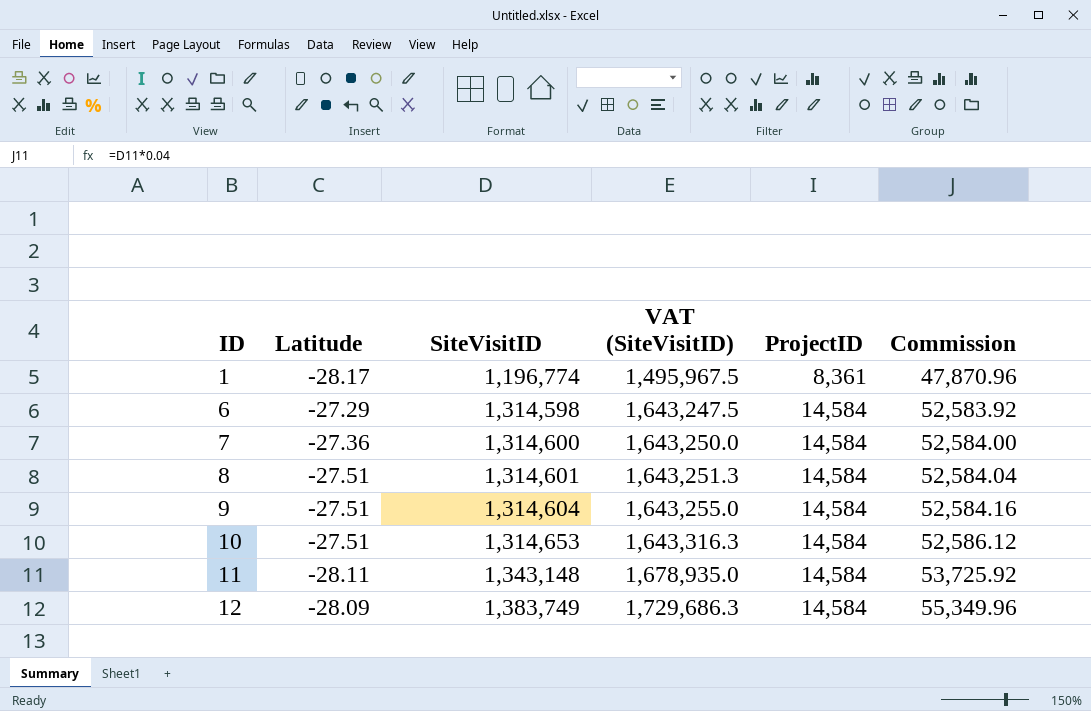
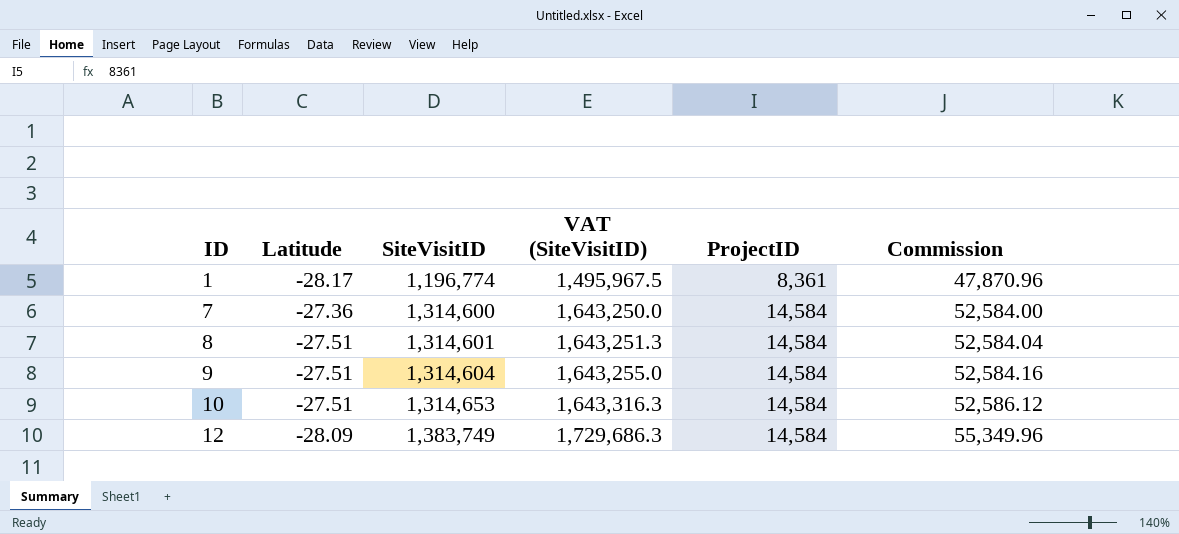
row 6: -27.29 | 1,314,598 | 1,643,247.5 | 14,584 | 52,583.92 -> none
row 11: -28.11 | 1,343,148 | 1,678,935.0 | 14,584 | 53,725.92 -> none

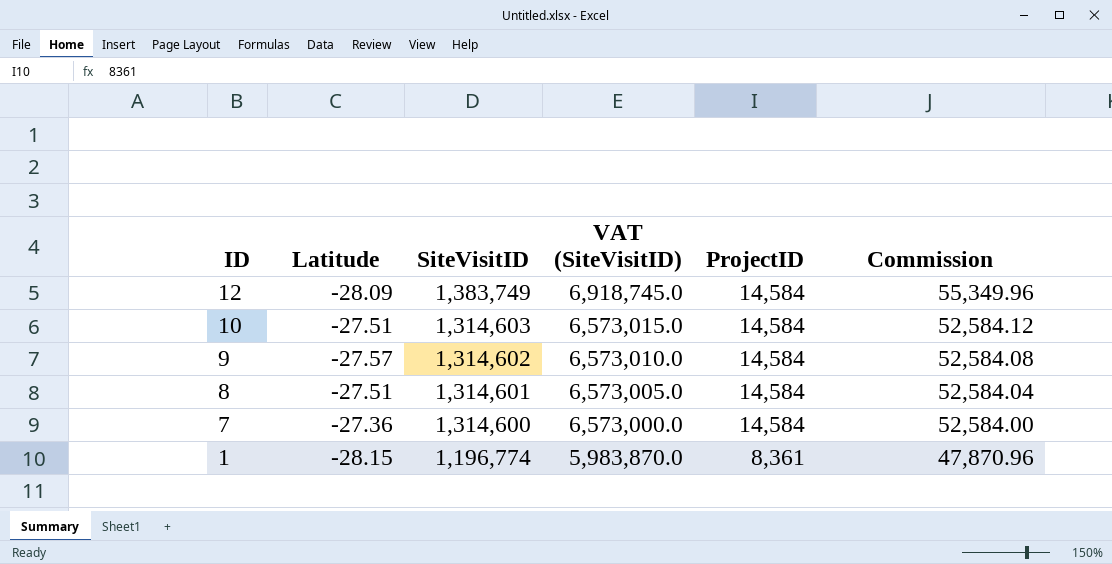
row order: ID ascending -> ID descending
column VAT (SiteVisitID) | formula: [SiteVisitID] * 1.25 -> [SiteVisitID] * 5
10 | SiteVisitID: 1,314,653 -> 1,314,603
10 | Commission: 52,586.12 -> 52,584.12
9 | Latitude: -27.51 -> -27.57
9 | SiteVisitID: 1,314,604 -> 1,314,602
9 | Commission: 52,584.16 -> 52,584.08
1 | Latitude: -28.17 -> -28.15

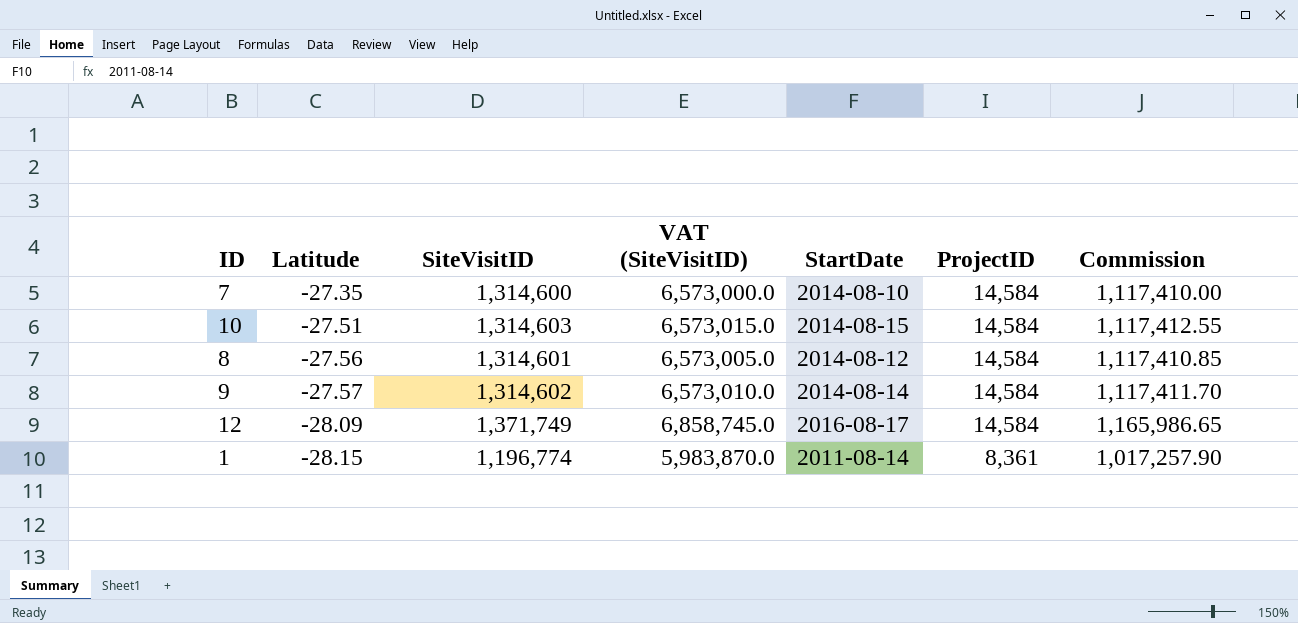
row order: ID descending -> Latitude descending
column StartDate | position: none -> 5
column Commission | formula: [SiteVisitID] * 0.04 -> [SiteVisitID] * 0.85
7 | Latitude: -27.36 -> -27.35
8 | Latitude: -27.51 -> -27.56
12 | SiteVisitID: 1,383,749 -> 1,371,749
12 | VAT (SiteVisitID): 6,918,745.0 -> 6,858,745.0

